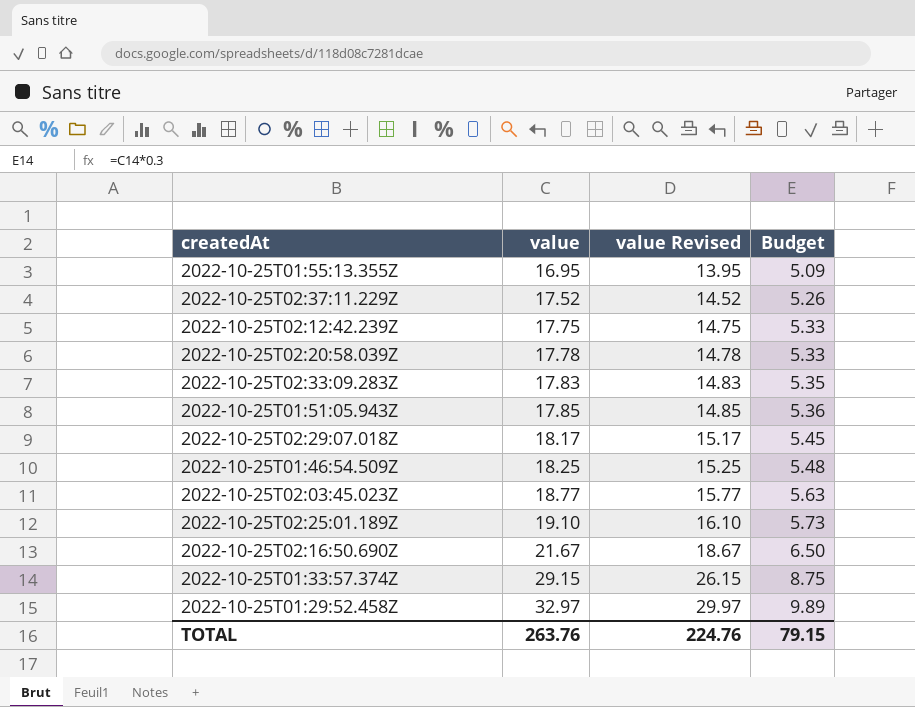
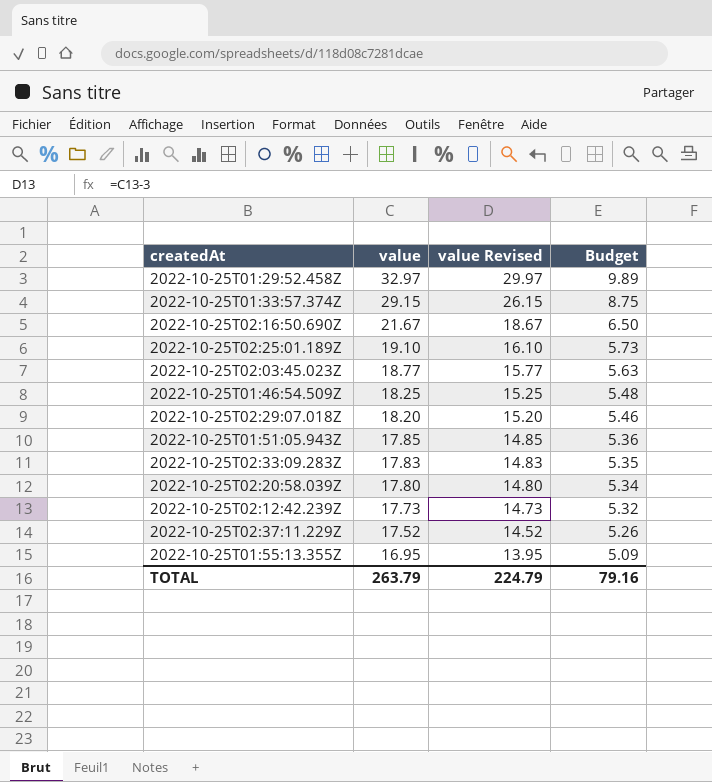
row order: value ascending -> value descending
2022-10-25T02:29:07.018Z | value: 18.17 -> 18.20
2022-10-25T02:29:07.018Z | value Revised: 15.17 -> 15.20
2022-10-25T02:29:07.018Z | Budget: 5.45 -> 5.46
2022-10-25T02:20:58.039Z | value: 17.78 -> 17.80
2022-10-25T02:20:58.039Z | value Revised: 14.78 -> 14.80
2022-10-25T02:20:58.039Z | Budget: 5.33 -> 5.34
2022-10-25T02:12:42.239Z | value: 17.75 -> 17.73
2022-10-25T02:12:42.239Z | value Revised: 14.75 -> 14.73
2022-10-25T02:12:42.239Z | Budget: 5.33 -> 5.32
TOTAL | value: 263.76 -> 263.79
TOTAL | value Revised: 224.76 -> 224.79
TOTAL | Budget: 79.15 -> 79.16

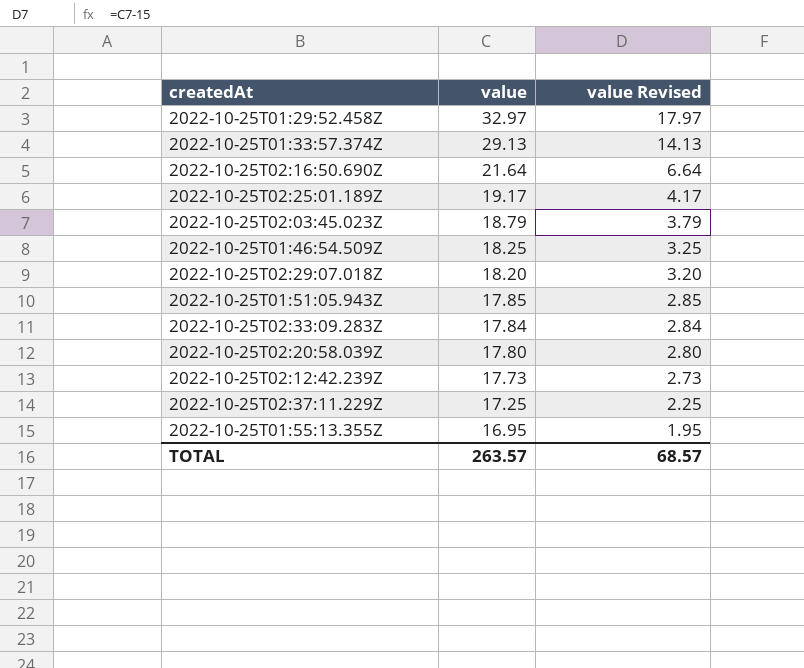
column Budget | formula: [value] * 0.3 -> none
column value Revised | formula: [value] - 3 -> [value] - 15
2022-10-25T01:33:57.374Z | value: 29.15 -> 29.13
2022-10-25T02:16:50.690Z | value: 21.67 -> 21.64
2022-10-25T02:25:01.189Z | value: 19.10 -> 19.17
2022-10-25T02:03:45.023Z | value: 18.77 -> 18.79
2022-10-25T02:33:09.283Z | value: 17.83 -> 17.84
2022-10-25T02:37:11.229Z | value: 17.52 -> 17.25
TOTAL | value: 263.79 -> 263.57
TOTAL | value Revised: 224.79 -> 68.57

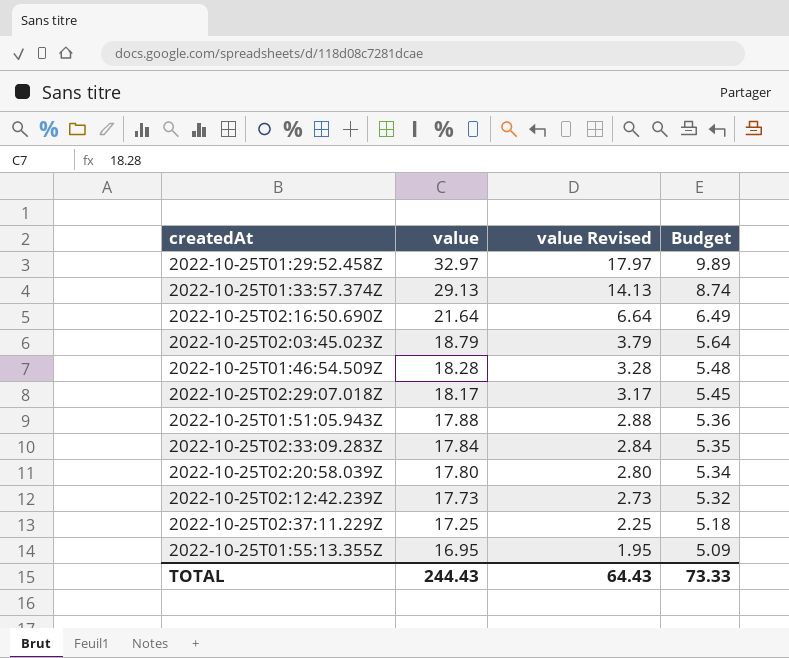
column Budget | formula: none -> [value] * 0.3
row 2022-10-25T02:25:01.189Z: 19.17 | 4.17 -> none
2022-10-25T01:46:54.509Z | value: 18.25 -> 18.28
2022-10-25T01:46:54.509Z | value Revised: 3.25 -> 3.28
2022-10-25T02:29:07.018Z | value: 18.20 -> 18.17
2022-10-25T02:29:07.018Z | value Revised: 3.20 -> 3.17
2022-10-25T01:51:05.943Z | value: 17.85 -> 17.88
2022-10-25T01:51:05.943Z | value Revised: 2.85 -> 2.88
TOTAL | value: 263.57 -> 244.43
TOTAL | value Revised: 68.57 -> 64.43

